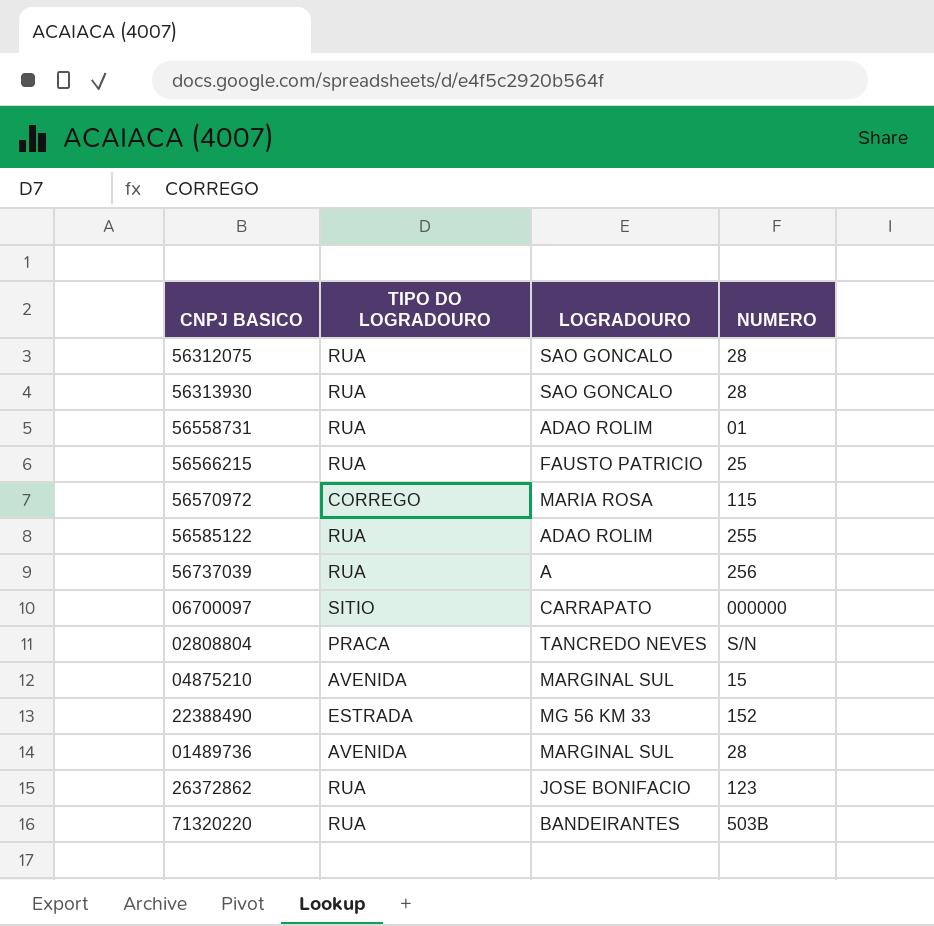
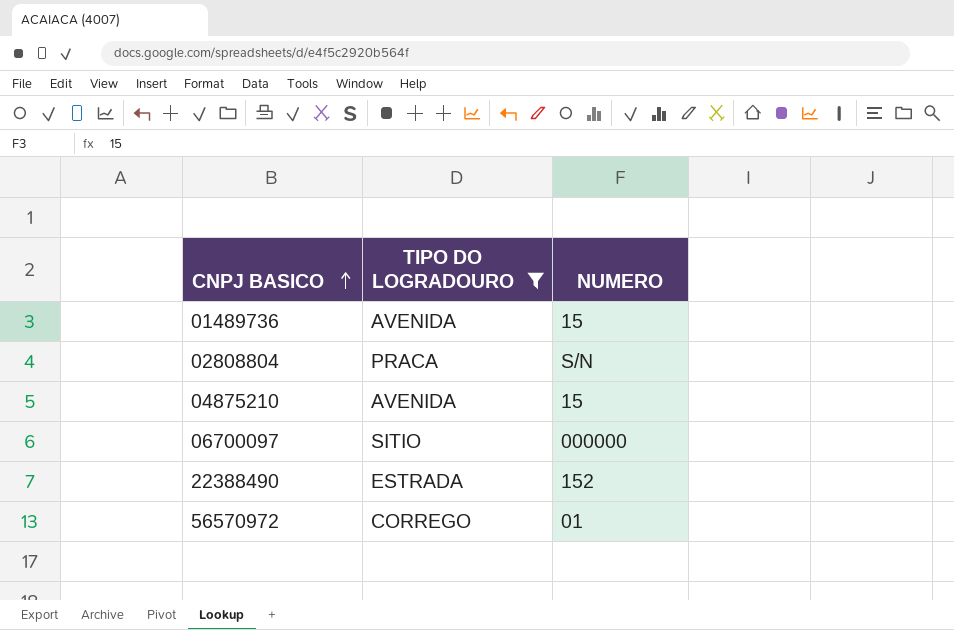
filter: none -> TIPO DO LOGRADOURO != RUA
row order: none -> CNPJ BASICO ascending
column LOGRADOURO | position: 3 -> none
01489736 | NUMERO: 28 -> 15
56570972 | NUMERO: 115 -> 01

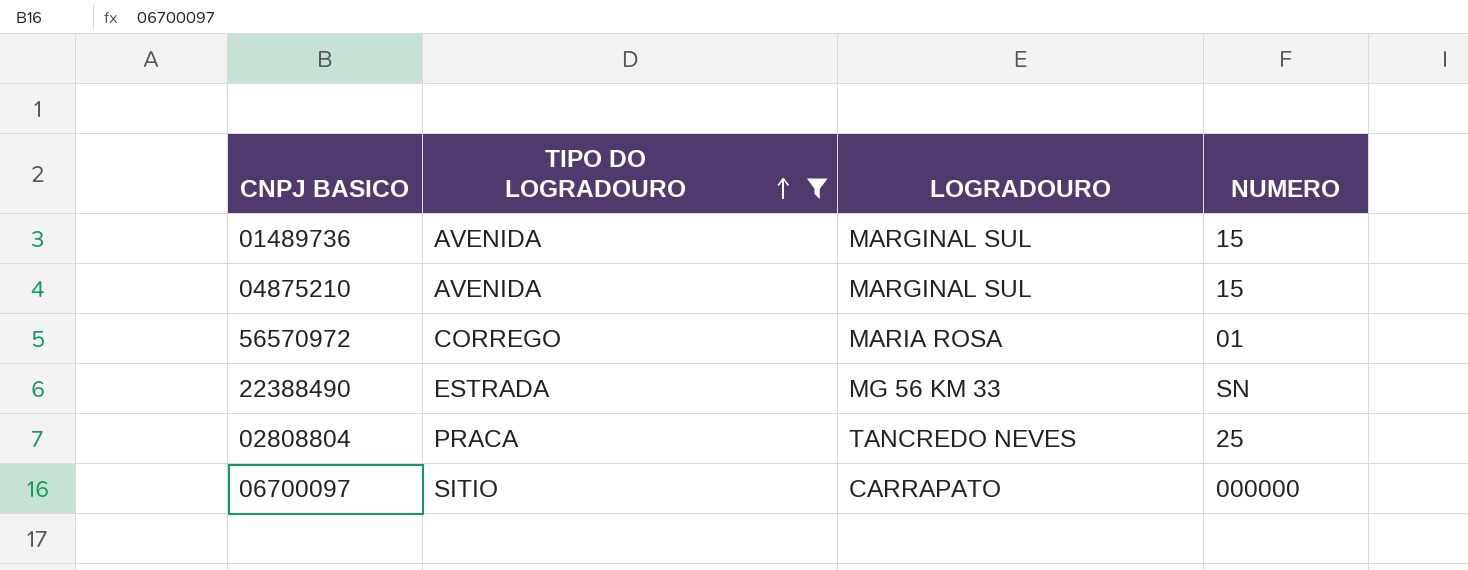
row order: CNPJ BASICO ascending -> TIPO DO LOGRADOURO ascending
column LOGRADOURO | position: none -> 3
22388490 | NUMERO: 152 -> SN
02808804 | NUMERO: S/N -> 25

